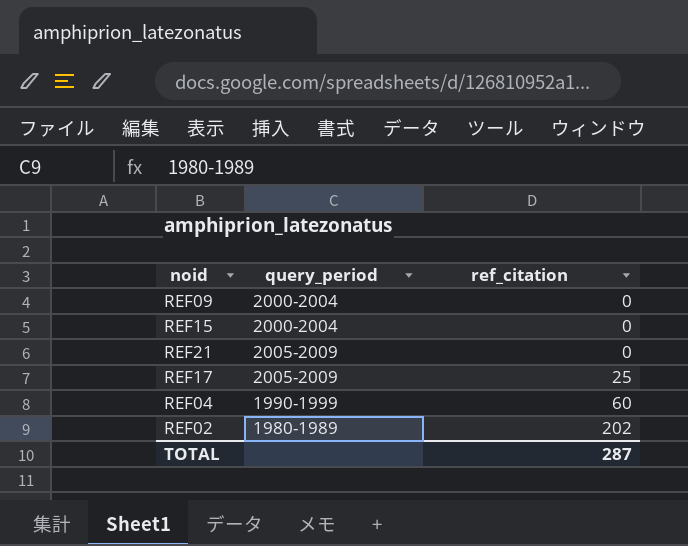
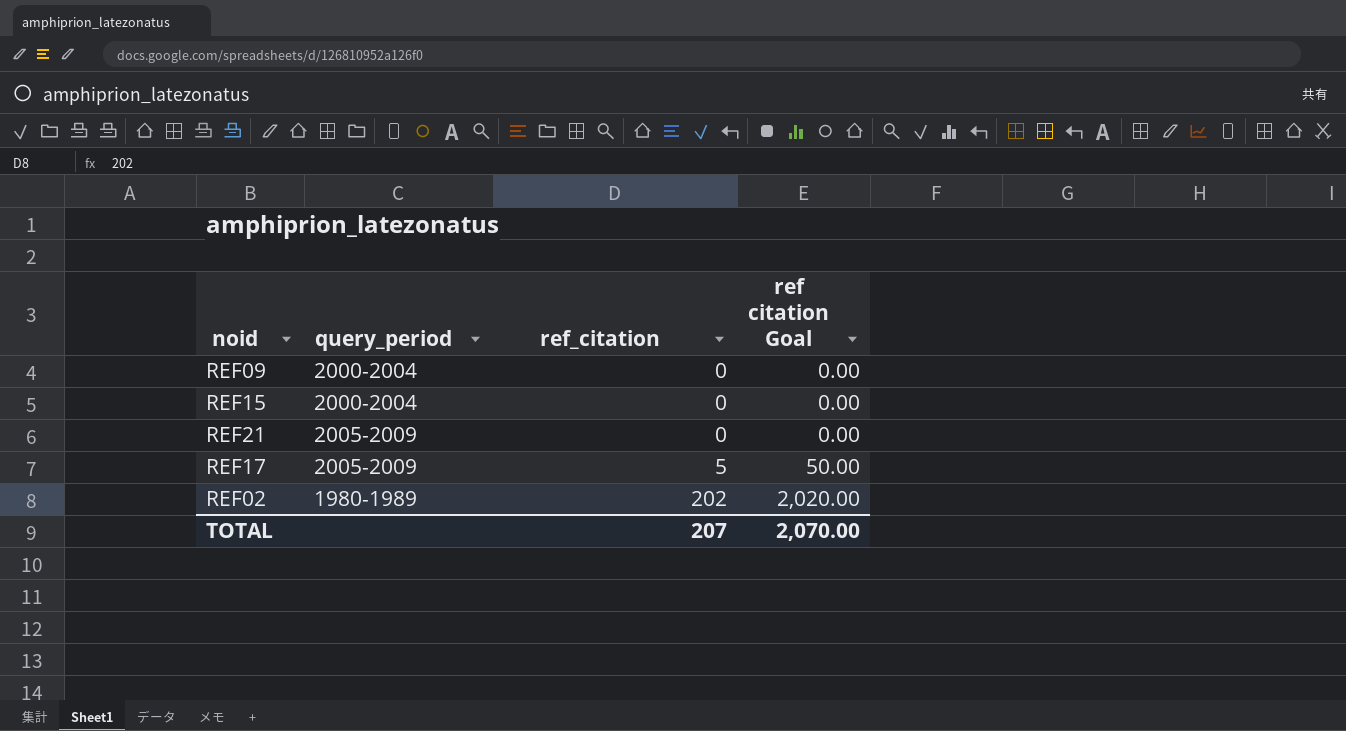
column ref citation Goal | formula: none -> [ref_citation] * 10
row REF04: 1990-1999 | 60 -> none
REF17 | ref_citation: 25 -> 5
TOTAL | ref_citation: 287 -> 207

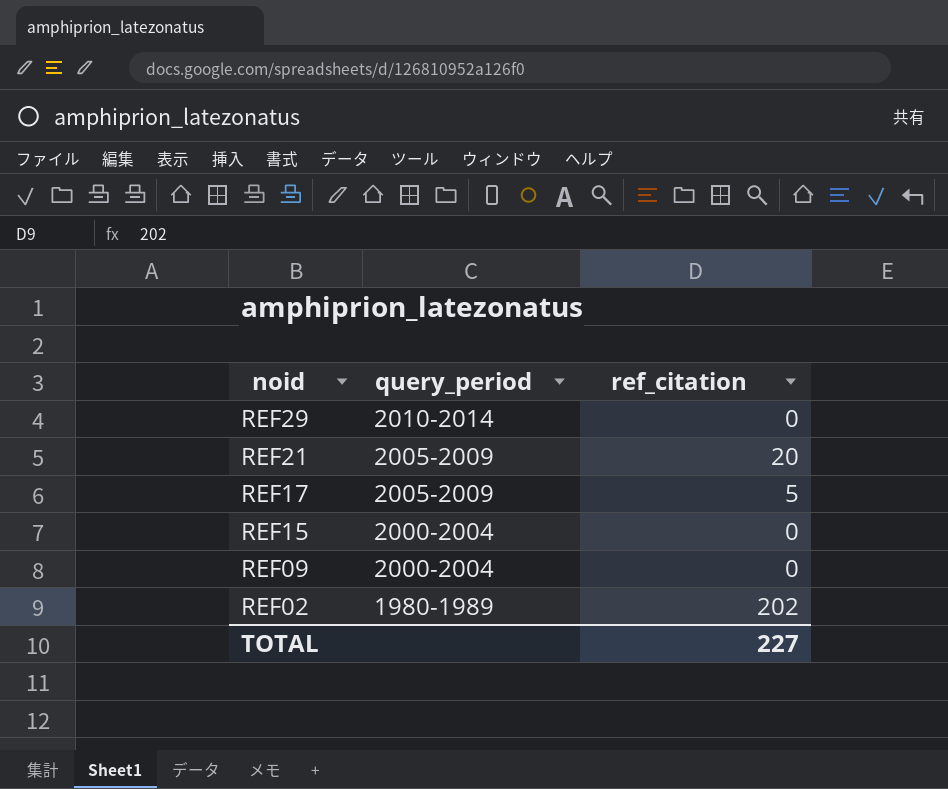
row order: ref_citation ascending -> noid descending
column ref citation Goal | formula: [ref_citation] * 10 -> none
row REF29: none -> 2010-2014 | 0
REF21 | ref_citation: 0 -> 20
TOTAL | ref_citation: 207 -> 227

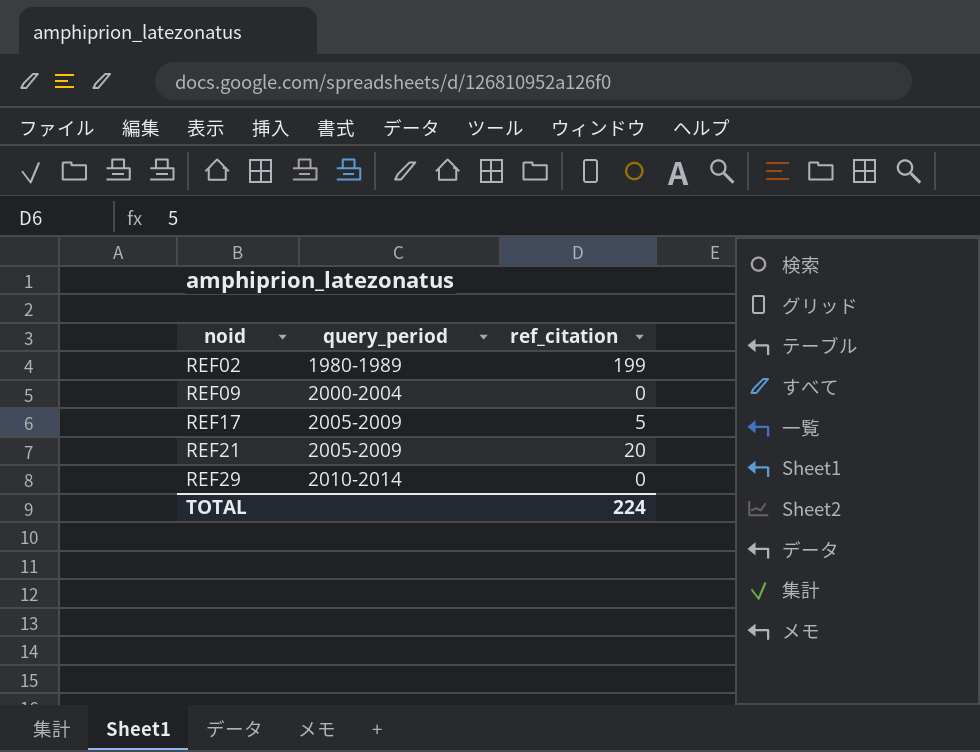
row order: noid descending -> noid ascending
row REF15: 2000-2004 | 0 -> none
REF02 | ref_citation: 202 -> 199
TOTAL | ref_citation: 227 -> 224

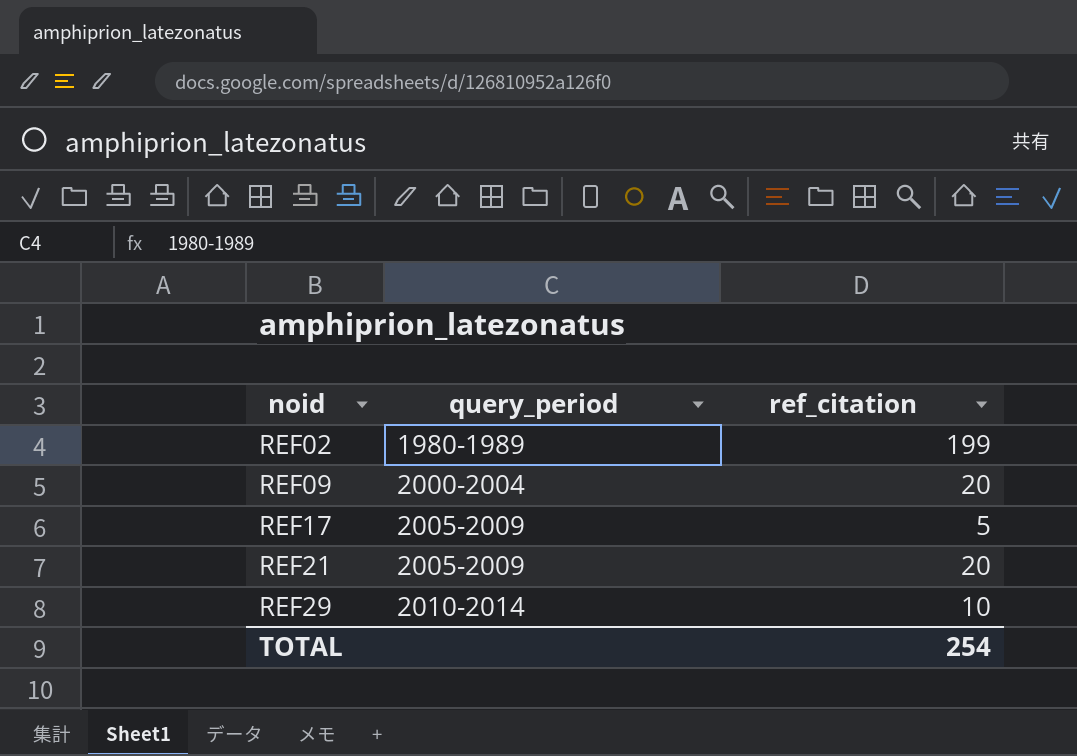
REF09 | ref_citation: 0 -> 20
REF29 | ref_citation: 0 -> 10
TOTAL | ref_citation: 224 -> 254

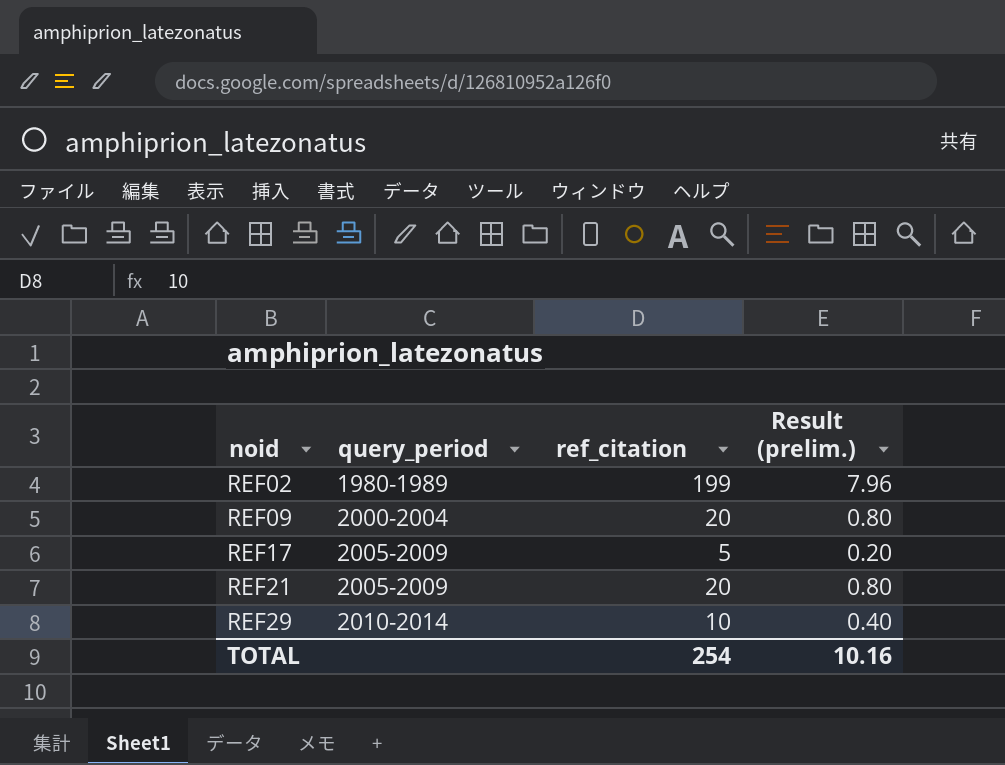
column Result (prelim.) | formula: none -> [ref_citation] * 0.04

